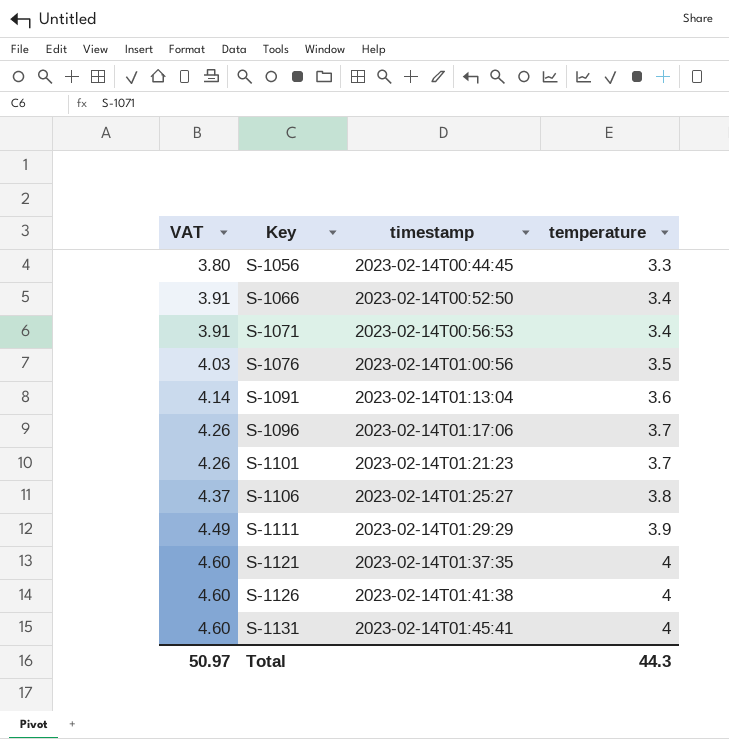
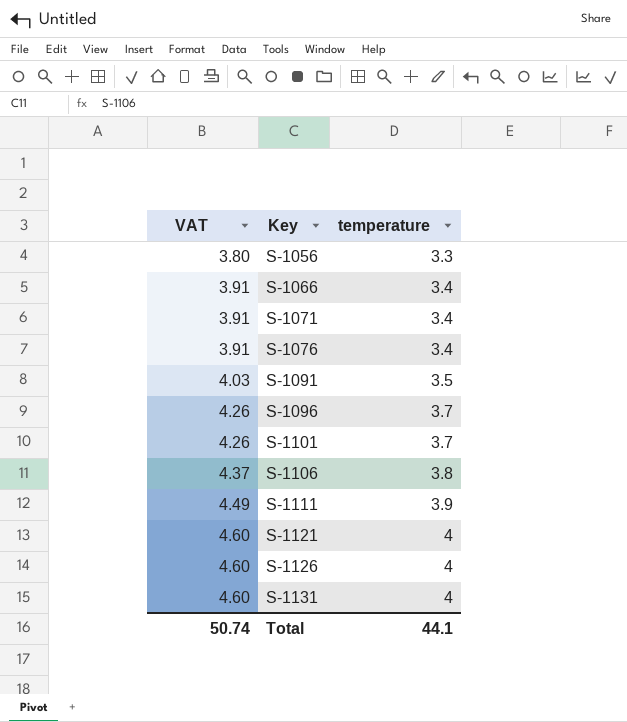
column timestamp | position: 3 -> none
S-1076 | VAT: 4.03 -> 3.91
S-1076 | temperature: 3.5 -> 3.4
S-1091 | VAT: 4.14 -> 4.03
S-1091 | temperature: 3.6 -> 3.5
Total | VAT: 50.97 -> 50.74
Total | temperature: 44.3 -> 44.1

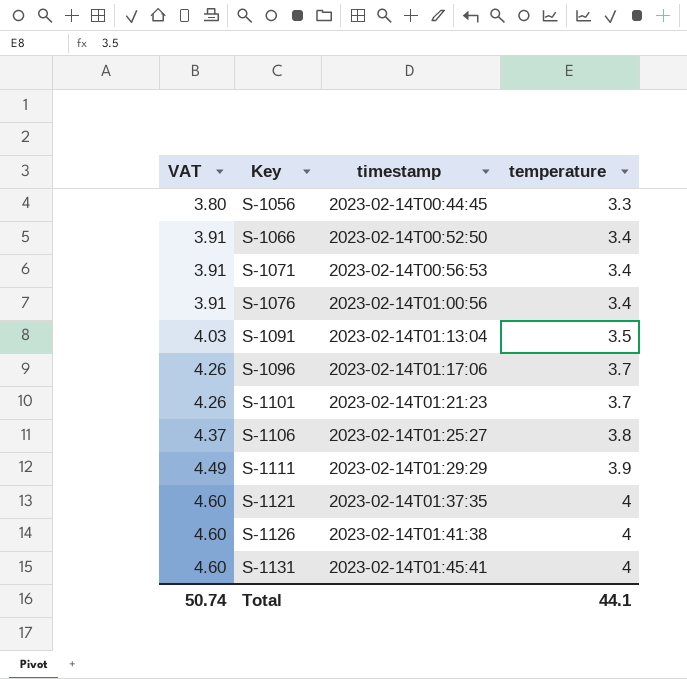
column timestamp | position: none -> 3

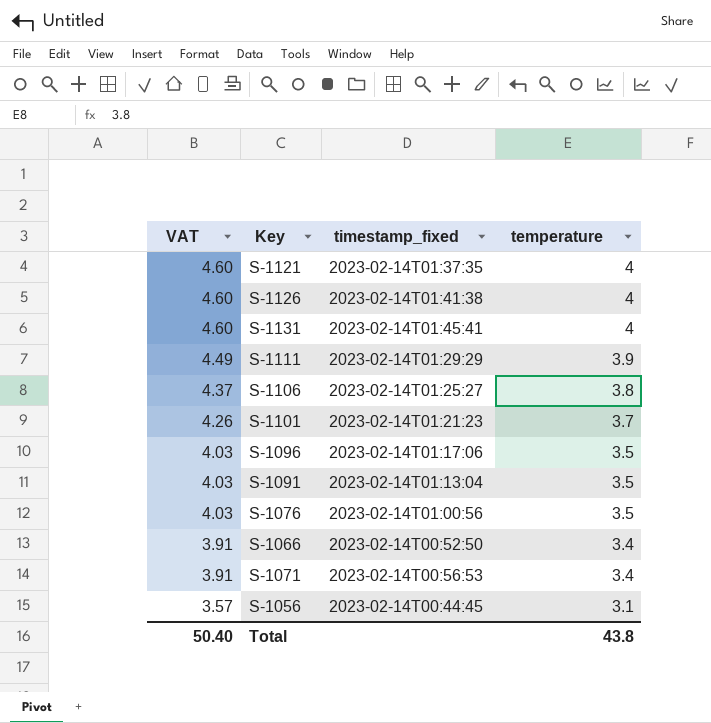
row order: VAT ascending -> VAT descending
column name: timestamp -> timestamp_fixed
S-1096 | VAT: 4.26 -> 4.03
S-1096 | temperature: 3.7 -> 3.5
S-1076 | VAT: 3.91 -> 4.03
S-1076 | temperature: 3.4 -> 3.5
S-1056 | VAT: 3.80 -> 3.57
S-1056 | temperature: 3.3 -> 3.1
Total | VAT: 50.74 -> 50.40
Total | temperature: 44.1 -> 43.8

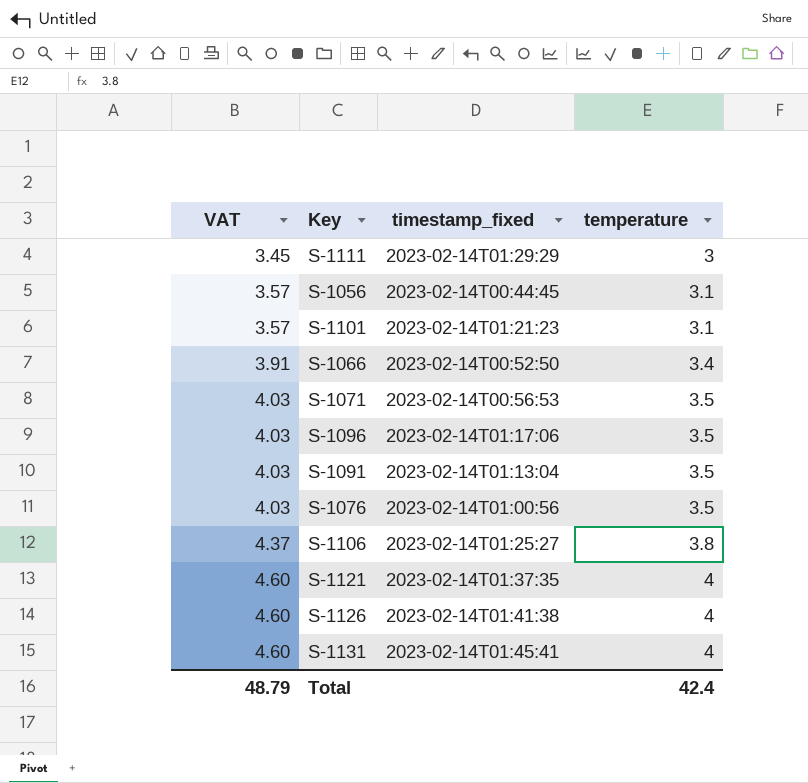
row order: VAT descending -> VAT ascending
S-1111 | VAT: 4.49 -> 3.45
S-1111 | temperature: 3.9 -> 3
S-1101 | VAT: 4.26 -> 3.57
S-1101 | temperature: 3.7 -> 3.1
S-1071 | VAT: 3.91 -> 4.03
S-1071 | temperature: 3.4 -> 3.5
Total | VAT: 50.40 -> 48.79
Total | temperature: 43.8 -> 42.4

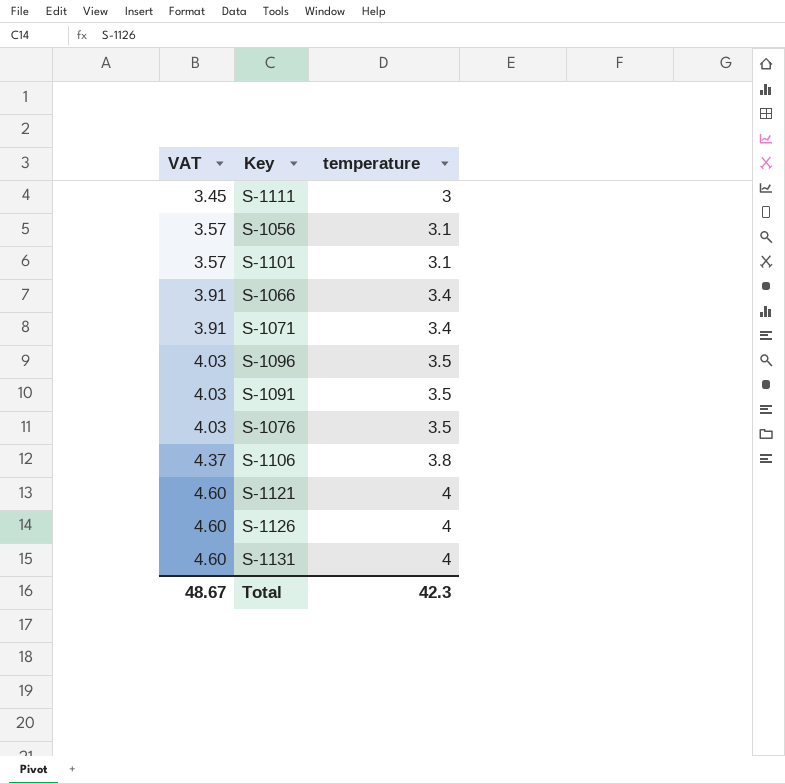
column timestamp_fixed | position: 3 -> none
S-1071 | VAT: 4.03 -> 3.91
S-1071 | temperature: 3.5 -> 3.4
Total | VAT: 48.79 -> 48.67
Total | temperature: 42.4 -> 42.3

